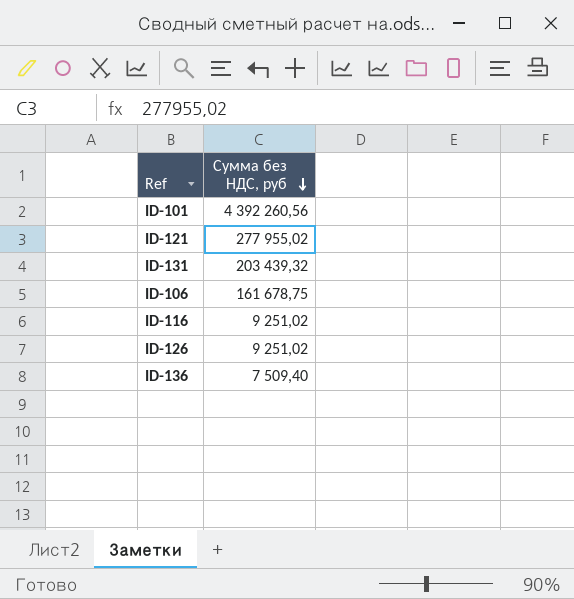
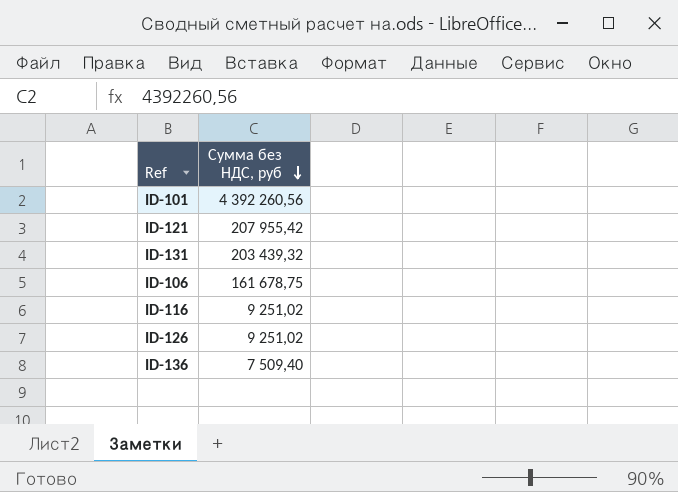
ID-121 | Сумма без НДС, руб: 277 955,02 -> 207 955,42

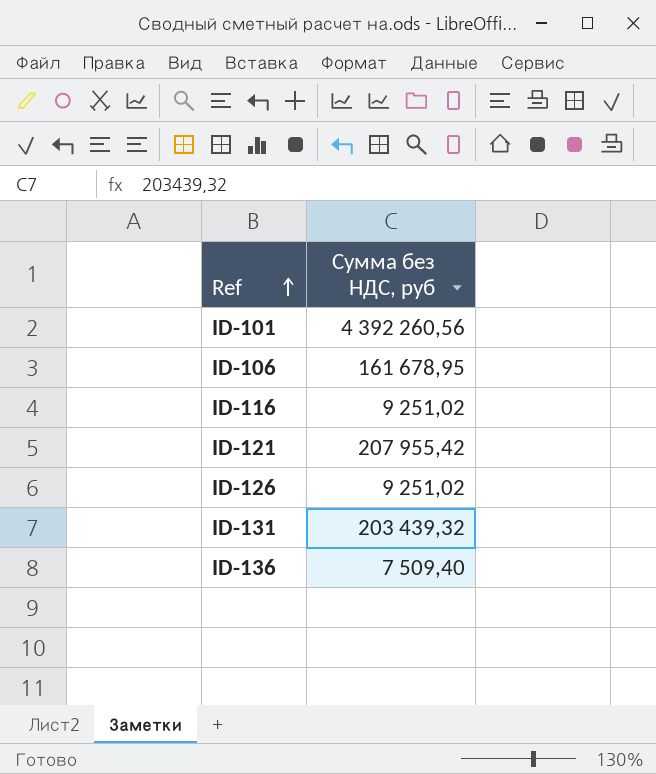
row order: Сумма без НДС, руб descending -> Ref ascending
ID-106 | Сумма без НДС, руб: 161 678,75 -> 161 678,95

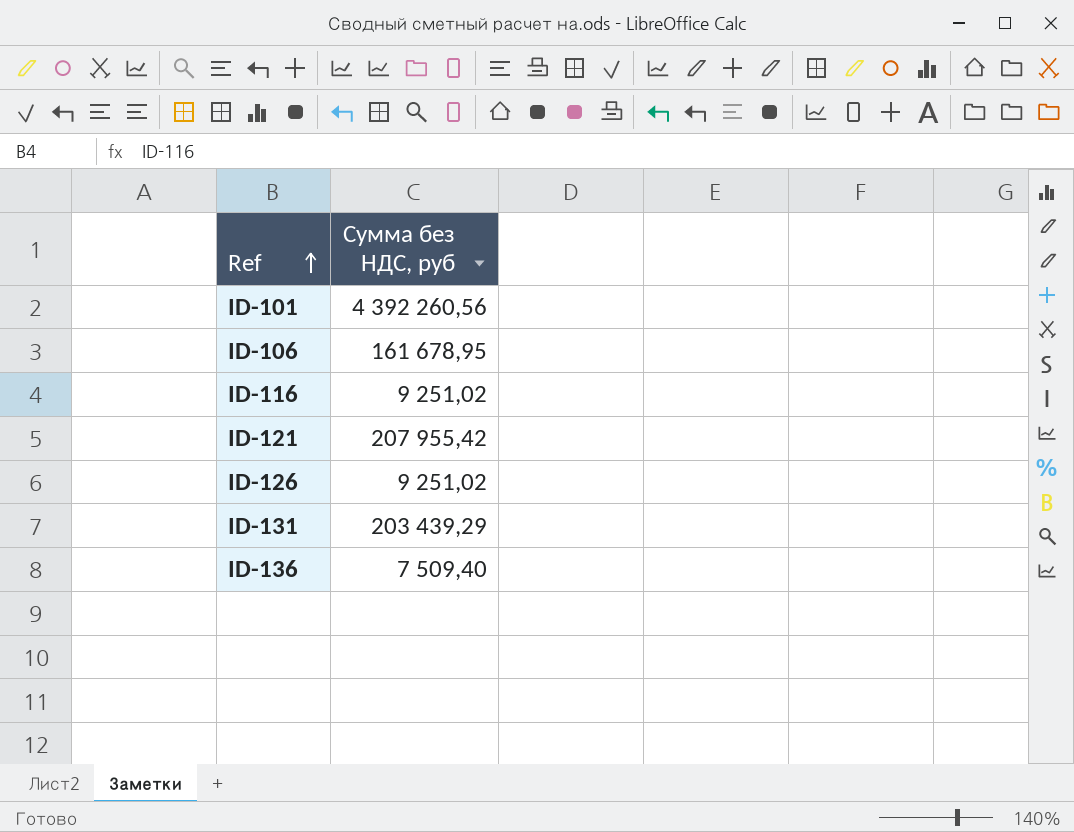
ID-131 | Сумма без НДС, руб: 203 439,32 -> 203 439,29

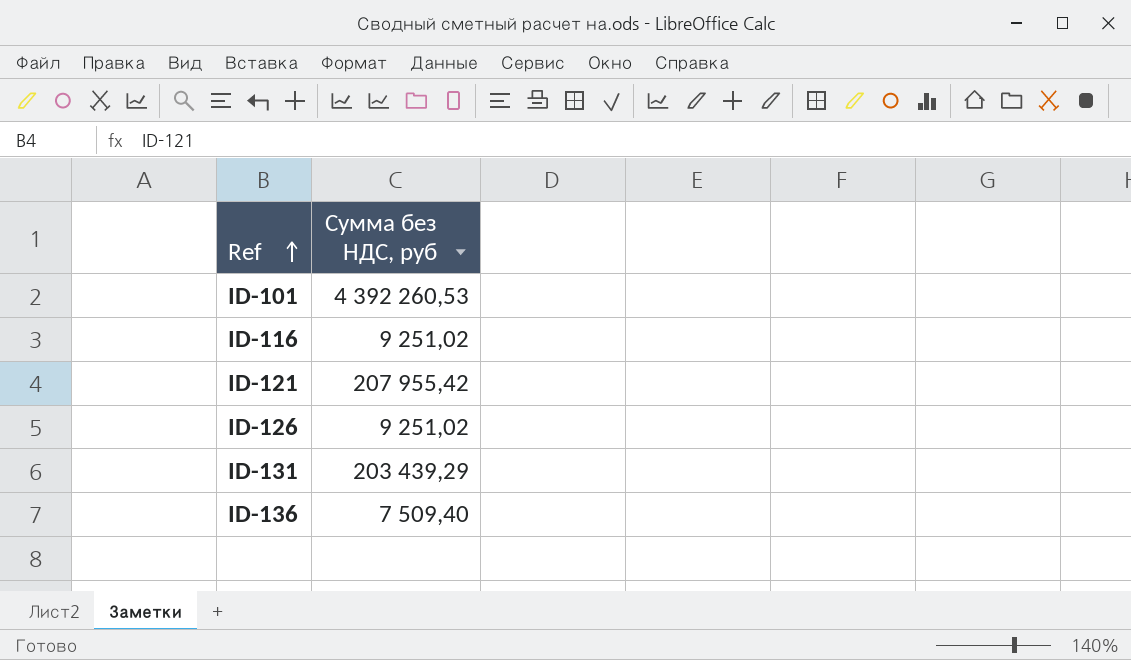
row ID-106: 161 678,95 -> none
ID-101 | Сумма без НДС, руб: 4 392 260,56 -> 4 392 260,53

